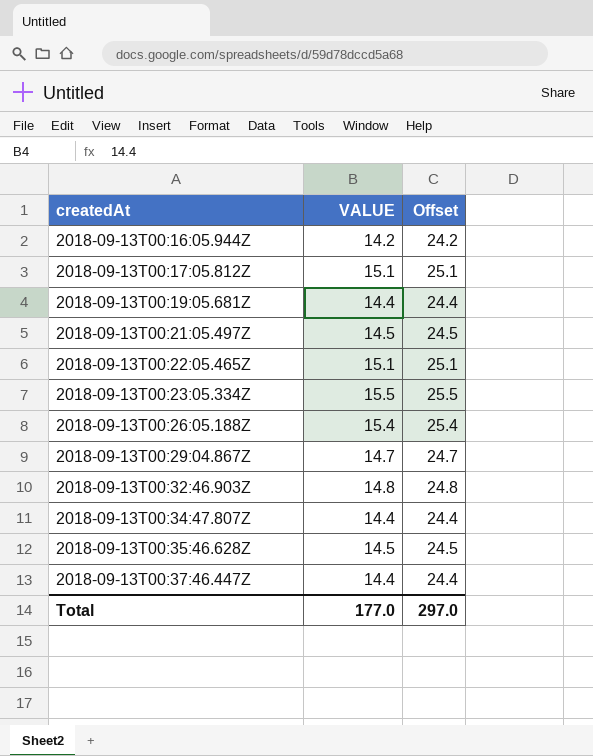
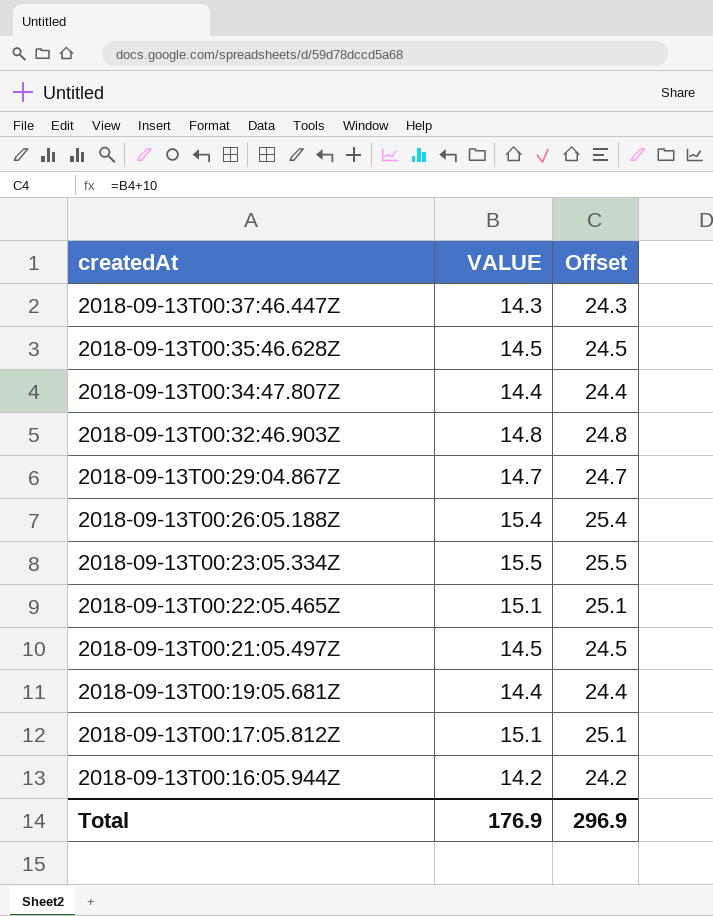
row order: createdAt ascending -> createdAt descending
2018-09-13T00:37:46.447Z | VALUE: 14.4 -> 14.3
2018-09-13T00:37:46.447Z | Offset: 24.4 -> 24.3
Total | VALUE: 177.0 -> 176.9
Total | Offset: 297.0 -> 296.9

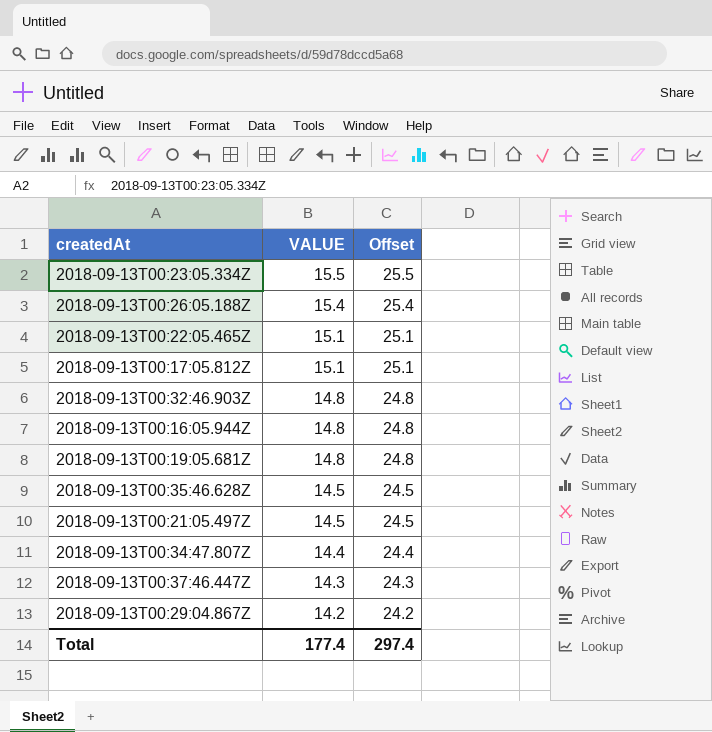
row order: createdAt descending -> VALUE descending
2018-09-13T00:16:05.944Z | VALUE: 14.2 -> 14.8
2018-09-13T00:16:05.944Z | Offset: 24.2 -> 24.8
2018-09-13T00:19:05.681Z | VALUE: 14.4 -> 14.8
2018-09-13T00:19:05.681Z | Offset: 24.4 -> 24.8
2018-09-13T00:29:04.867Z | VALUE: 14.7 -> 14.2
2018-09-13T00:29:04.867Z | Offset: 24.7 -> 24.2
Total | VALUE: 176.9 -> 177.4
Total | Offset: 296.9 -> 297.4

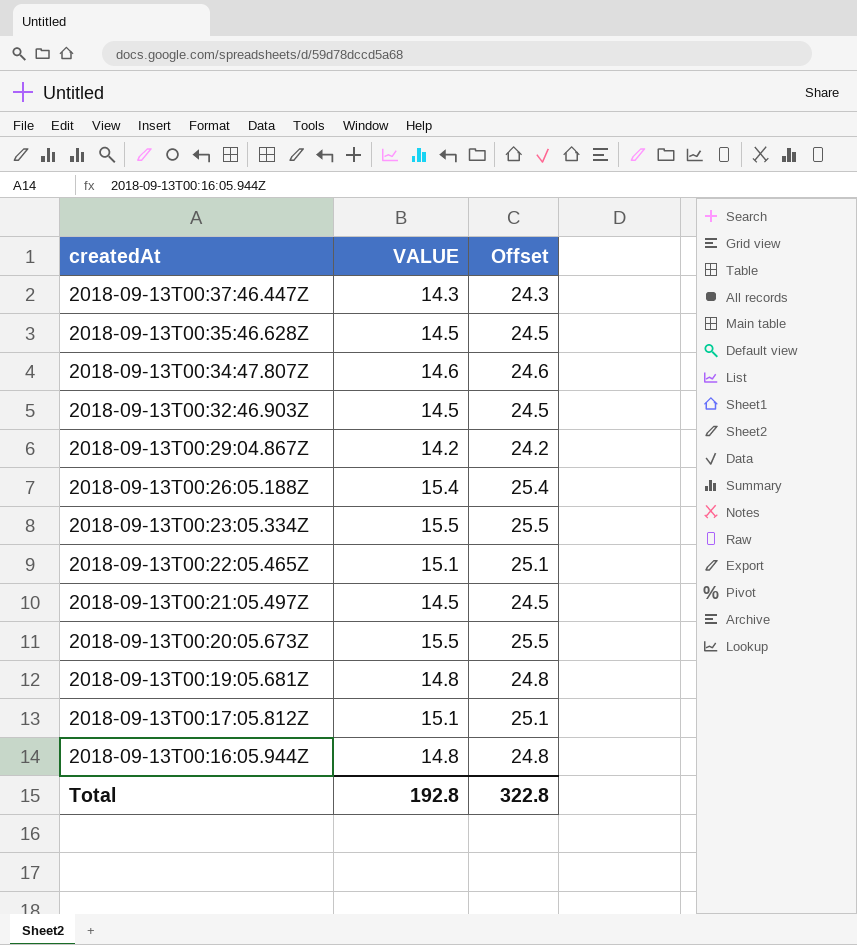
row order: VALUE descending -> createdAt descending
2018-09-13T00:34:47.807Z | VALUE: 14.4 -> 14.6
2018-09-13T00:34:47.807Z | Offset: 24.4 -> 24.6
2018-09-13T00:32:46.903Z | VALUE: 14.8 -> 14.5
2018-09-13T00:32:46.903Z | Offset: 24.8 -> 24.5
row 2018-09-13T00:20:05.673Z: none -> 15.5 | 25.5
Total | VALUE: 177.4 -> 192.8
Total | Offset: 297.4 -> 322.8

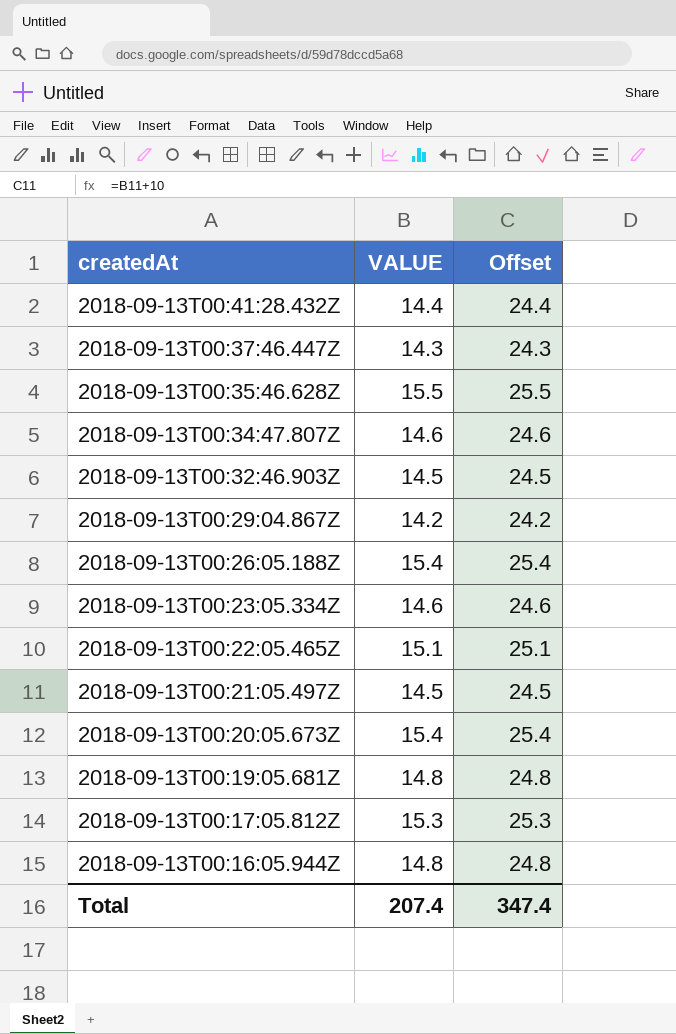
row 2018-09-13T00:41:28.432Z: none -> 14.4 | 24.4
2018-09-13T00:35:46.628Z | VALUE: 14.5 -> 15.5
2018-09-13T00:35:46.628Z | Offset: 24.5 -> 25.5
2018-09-13T00:23:05.334Z | VALUE: 15.5 -> 14.6
2018-09-13T00:23:05.334Z | Offset: 25.5 -> 24.6
2018-09-13T00:20:05.673Z | VALUE: 15.5 -> 15.4
2018-09-13T00:20:05.673Z | Offset: 25.5 -> 25.4
2018-09-13T00:17:05.812Z | VALUE: 15.1 -> 15.3
2018-09-13T00:17:05.812Z | Offset: 25.1 -> 25.3
Total | VALUE: 192.8 -> 207.4
Total | Offset: 322.8 -> 347.4

